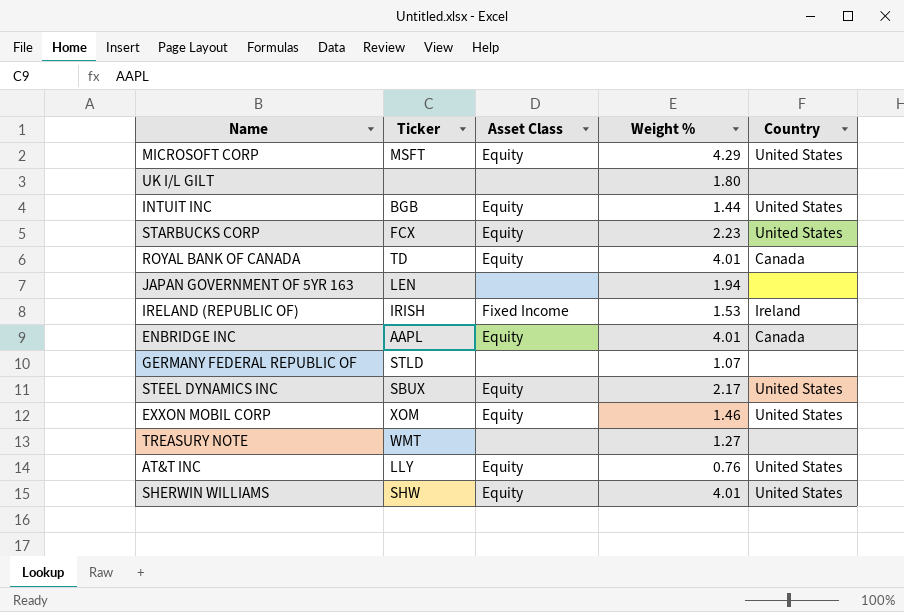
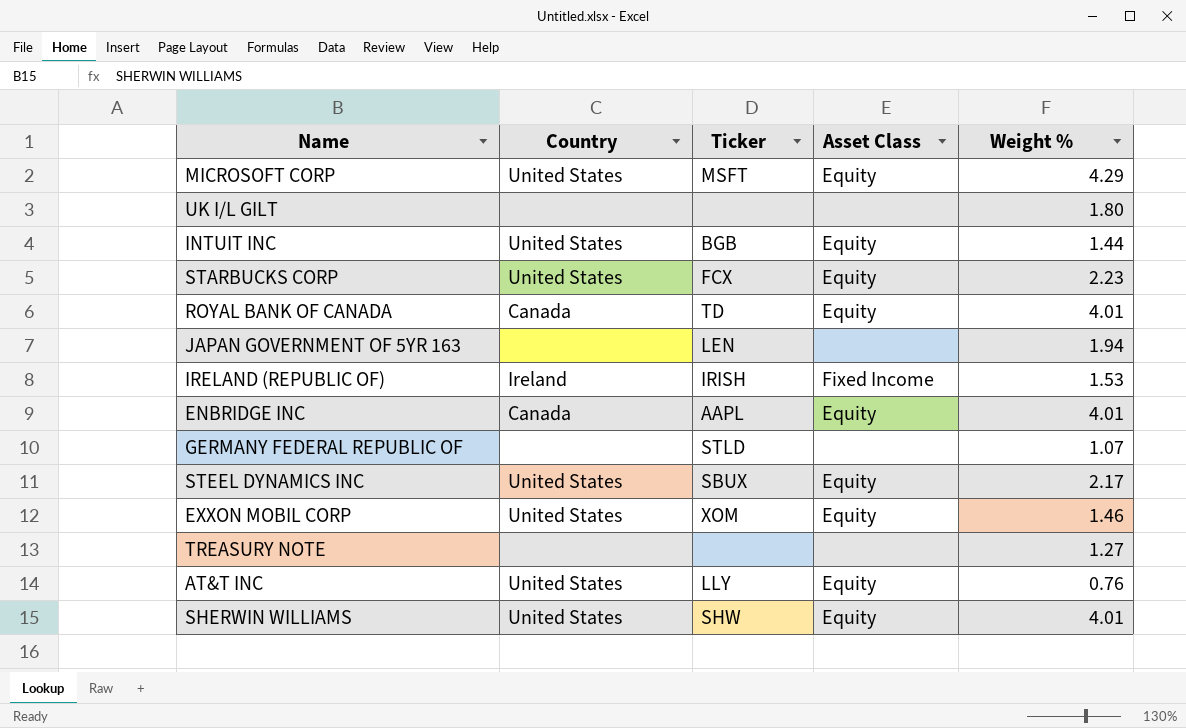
column Country | position: 5 -> 2
TREASURY NOTE | Ticker: WMT -> none

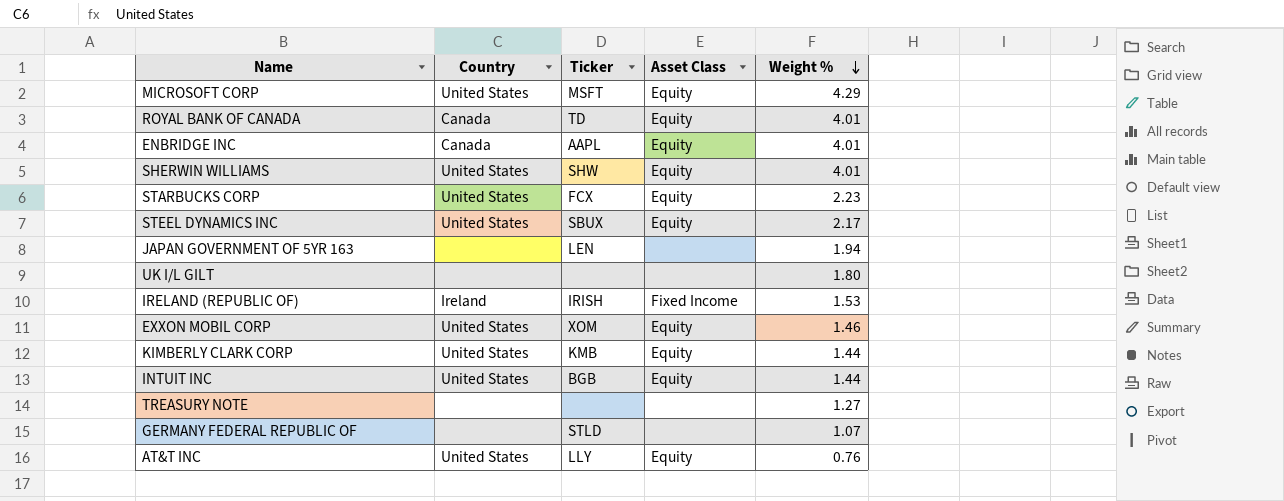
row order: none -> Weight % descending
row KIMBERLY CLARK CORP: none -> United States | KMB | Equity | 1.44

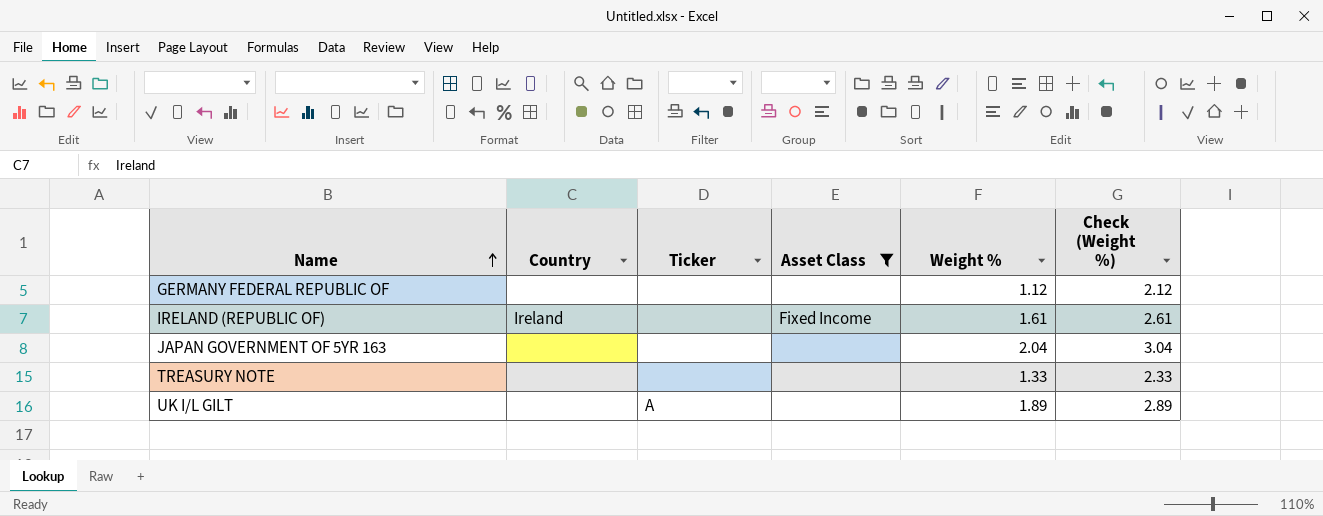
filter: none -> Asset Class != Equity
row order: Weight % descending -> Name ascending
column Check (Weight %) | formula: none -> [Weight %] + 1
GERMANY FEDERAL REPUBLIC OF | Ticker: STLD -> none
GERMANY FEDERAL REPUBLIC OF | Weight %: 1.07 -> 1.12
IRELAND (REPUBLIC OF) | Ticker: IRISH -> none
IRELAND (REPUBLIC OF) | Weight %: 1.53 -> 1.61
JAPAN GOVERNMENT OF 5YR 163 | Ticker: LEN -> none
JAPAN GOVERNMENT OF 5YR 163 | Weight %: 1.94 -> 2.04
TREASURY NOTE | Weight %: 1.27 -> 1.33
UK I/L GILT | Ticker: none -> A
UK I/L GILT | Weight %: 1.80 -> 1.89

